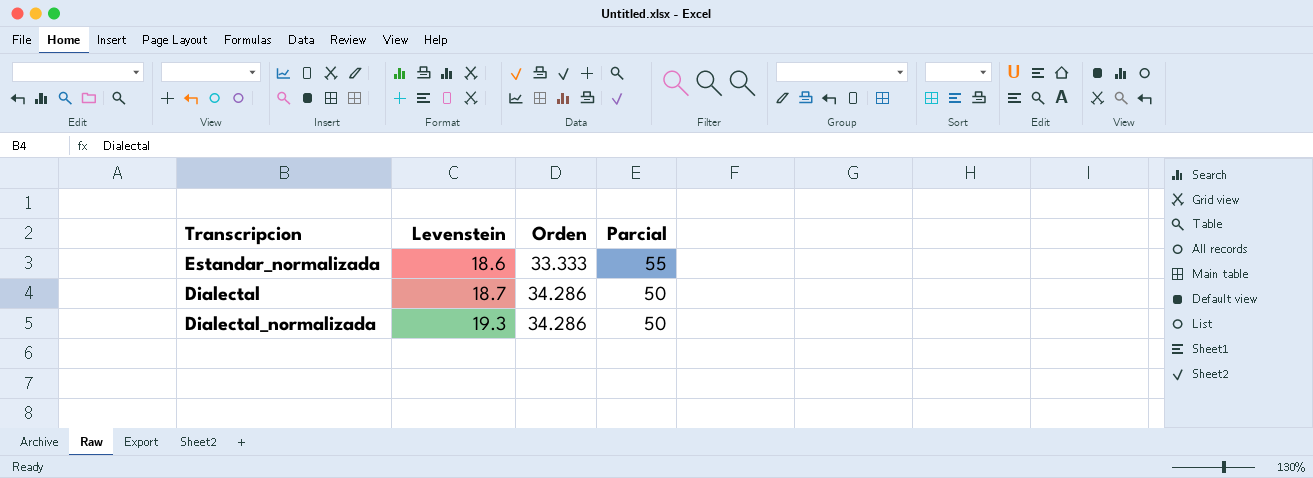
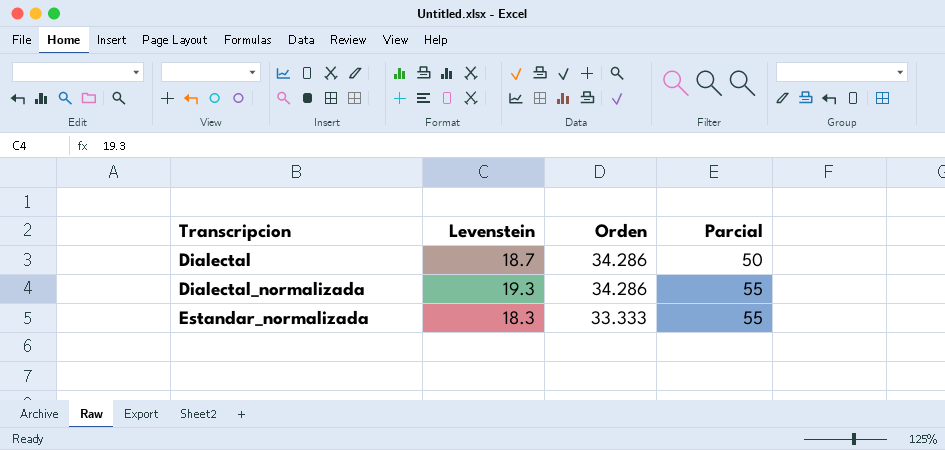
row order: Levenstein ascending -> Transcripcion ascending
Dialectal_normalizada | Parcial: 50 -> 55
Estandar_normalizada | Levenstein: 18.6 -> 18.3

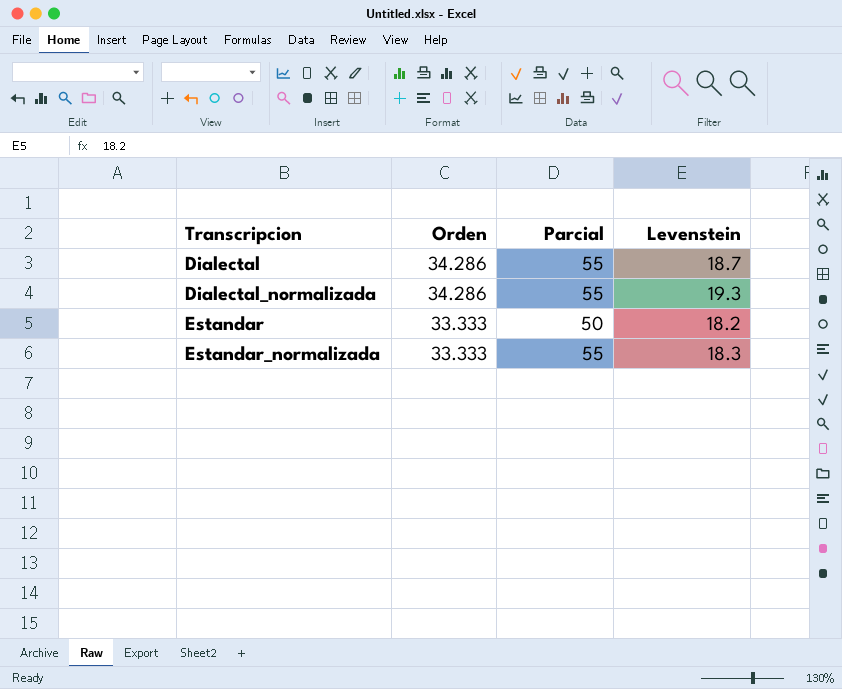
column Levenstein | position: 2 -> 4
Dialectal | Parcial: 50 -> 55
row Estandar: none -> 33.333 | 50 | 18.2

